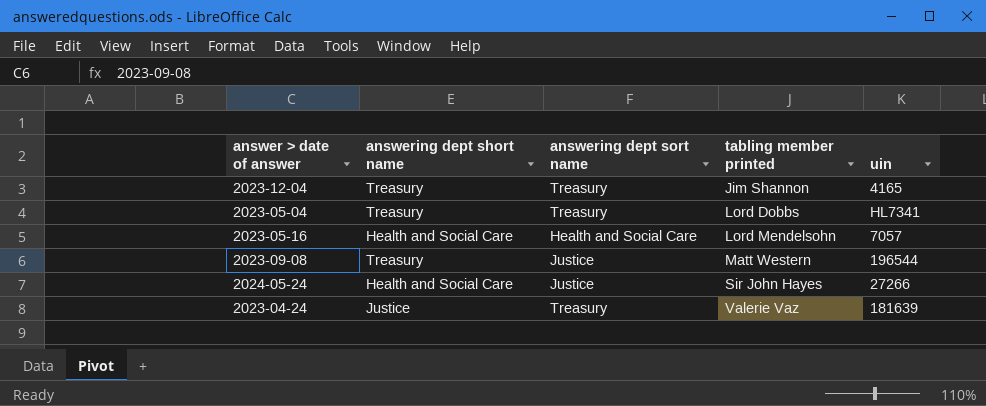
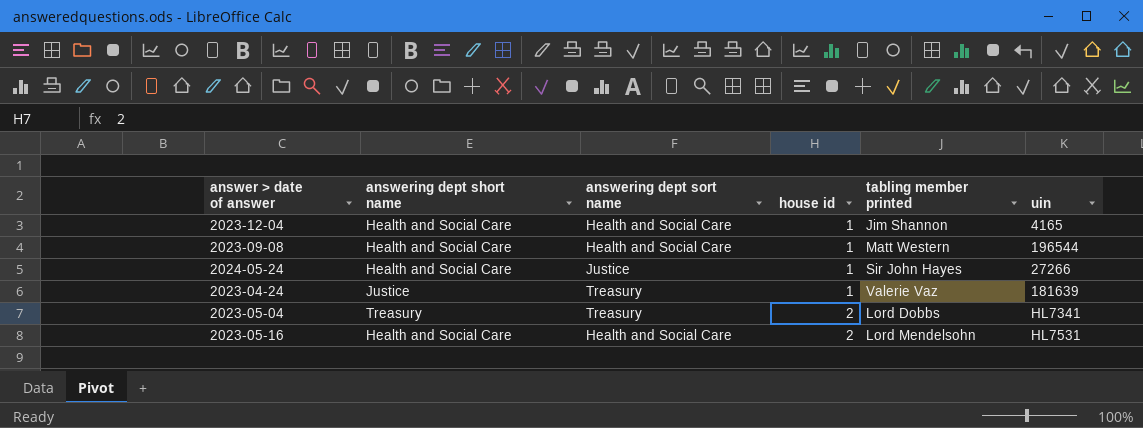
row order: tabling member printed ascending -> house id ascending
column house id | position: none -> 4
2023-12-04 | answering dept short name: Treasury -> Health and Social Care
2023-12-04 | answering dept sort name: Treasury -> Health and Social Care
2023-09-08 | answering dept short name: Treasury -> Health and Social Care
2023-09-08 | answering dept sort name: Justice -> Health and Social Care
2023-05-16 | uin: 7057 -> HL7531

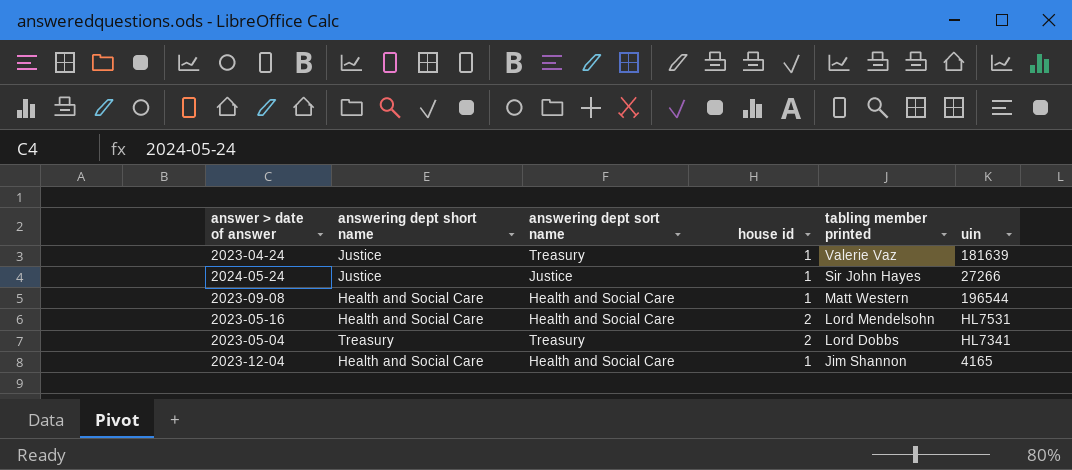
row order: house id ascending -> tabling member printed descending
2024-05-24 | answering dept short name: Health and Social Care -> Justice

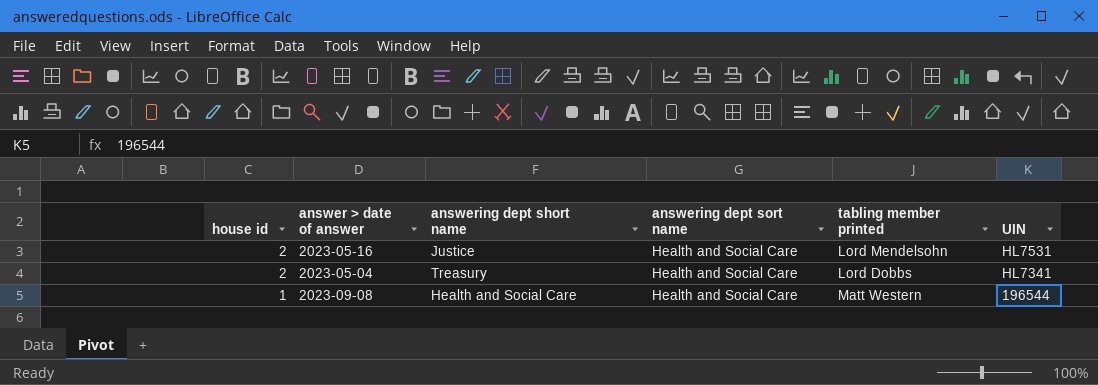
row order: tabling member printed descending -> house id descending
column house id | position: 4 -> 1
column name: uin -> UIN
row 2023-04-24: Justice | Treasury | 1 | Valerie Vaz | 181639 -> none
row 2024-05-24: Justice | Justice | 1 | Sir John Hayes | 27266 -> none
row 2023-12-04: Health and Social Care | Health and Social Care | 1 | Jim Shannon | 4165 -> none
2023-05-16 | answering dept short name: Health and Social Care -> Justice
2023-05-04 | answering dept sort name: Treasury -> Health and Social Care

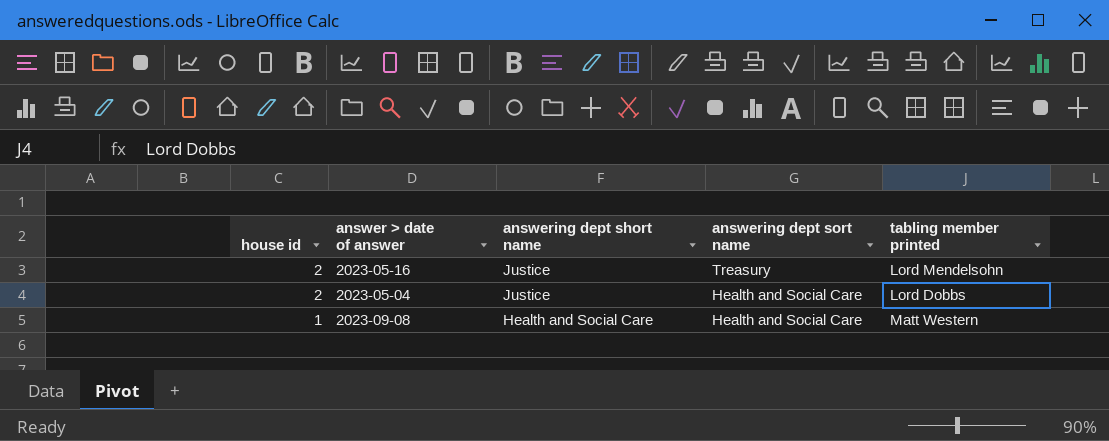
column UIN | position: 6 -> none
2023-05-16 | answering dept sort name: Health and Social Care -> Treasury
2023-05-04 | answering dept short name: Treasury -> Justice

